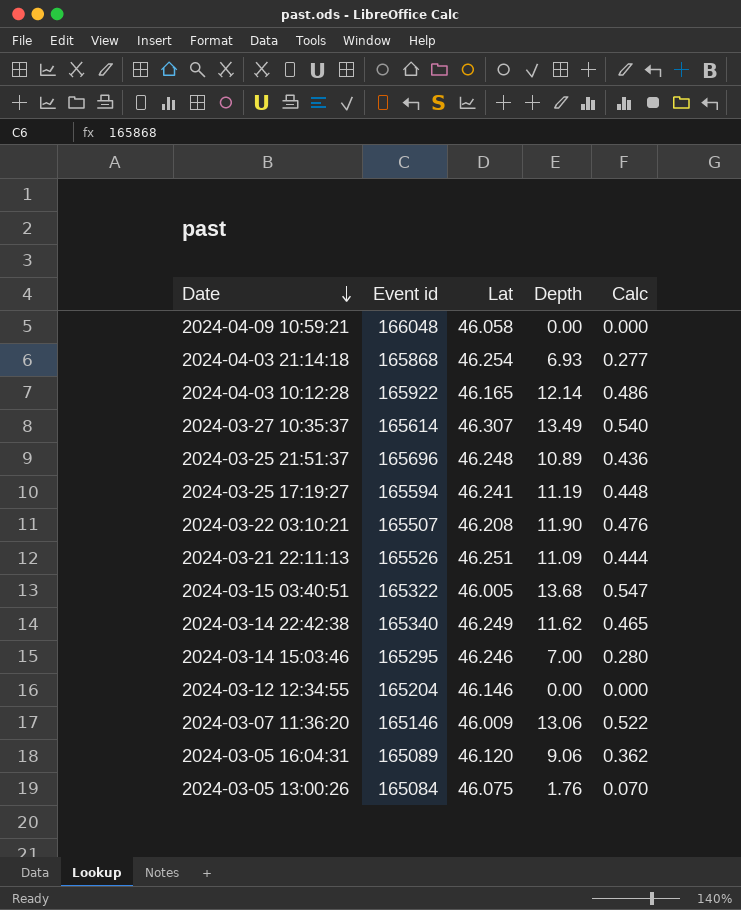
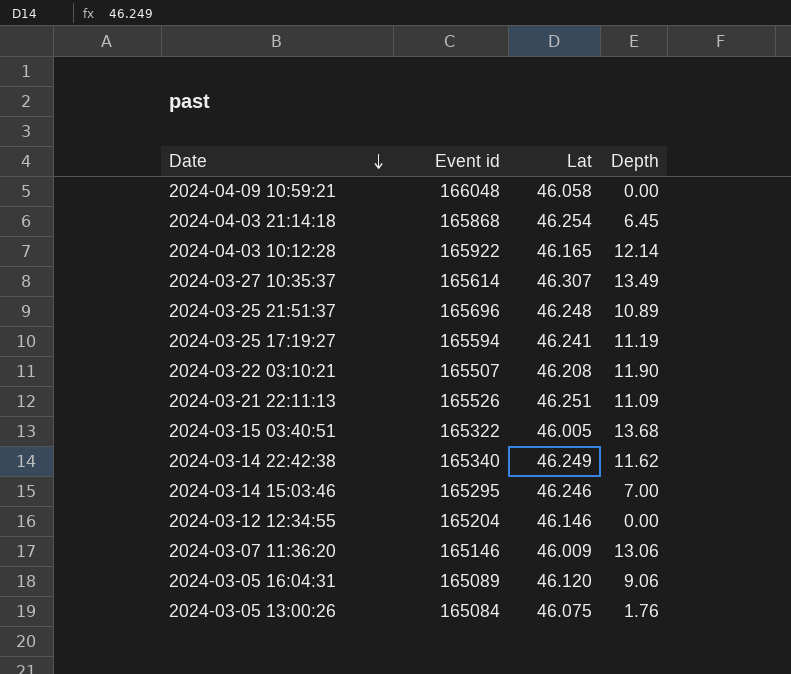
column Calc | formula: [Depth] * 0.04 -> none
2024-04-03 21:14:18 | Depth: 6.93 -> 6.45

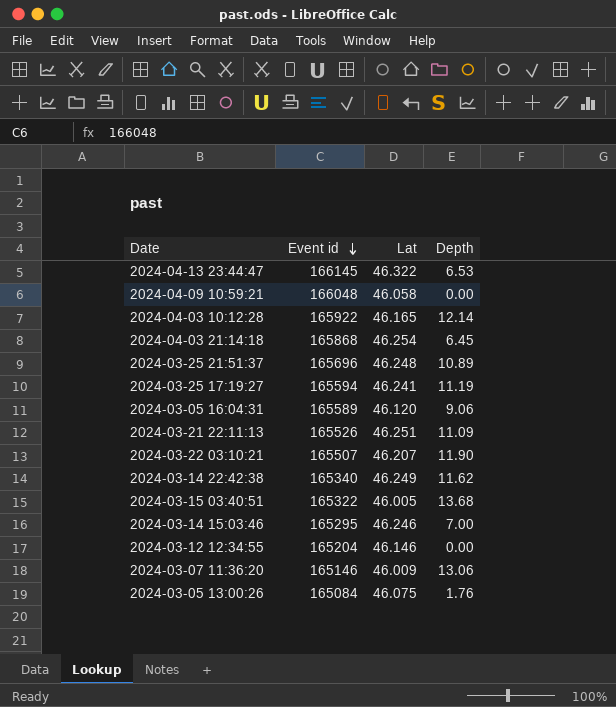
row order: Date descending -> Event id descending
row 2024-03-27 10:35:37: 165614 | 46.307 | 13.49 -> none
row 2024-04-13 23:44:47: none -> 166145 | 46.322 | 6.53
2024-03-05 16:04:31 | Event id: 165089 -> 165589
2024-03-22 03:10:21 | Lat: 46.208 -> 46.207

